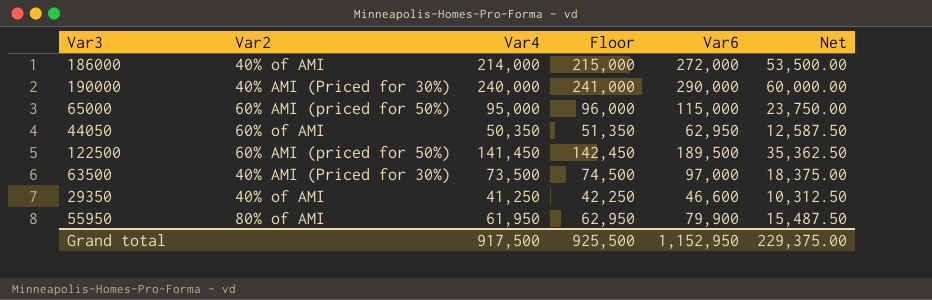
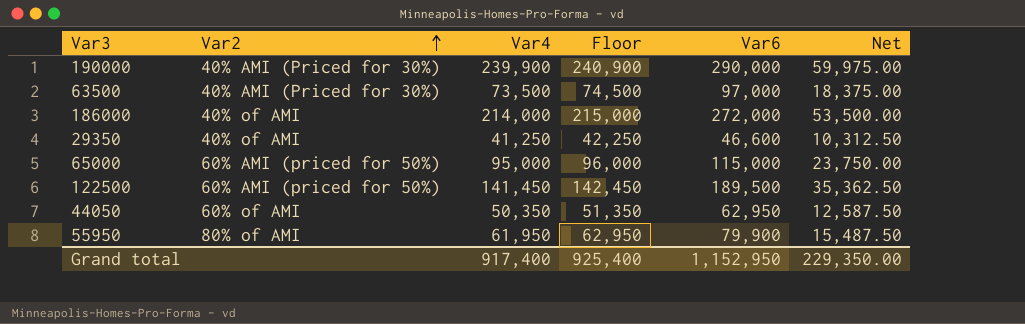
row order: none -> Var2 ascending
190000 | Var4: 240,000 -> 239,900
190000 | Floor: 241,000 -> 240,900
190000 | Net: 60,000.00 -> 59,975.00
Grand total | Var4: 917,500 -> 917,400
Grand total | Floor: 925,500 -> 925,400
Grand total | Net: 229,375.00 -> 229,350.00

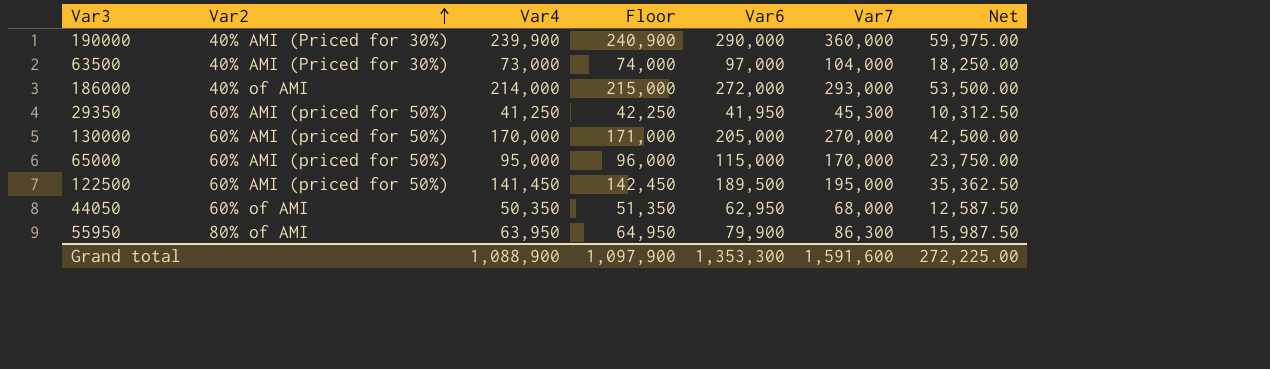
column Var7 | position: none -> 6
63500 | Var4: 73,500 -> 73,000
63500 | Floor: 74,500 -> 74,000
63500 | Net: 18,375.00 -> 18,250.00
29350 | Var2: 40% of AMI -> 60% AMI (priced for 50%)
29350 | Var6: 46,600 -> 41,950
row 130000: none -> 60% AMI (priced for 50%) | 170,000 | 171,000 | 205,000 | 270,000 | 42,500.00
55950 | Var4: 61,950 -> 63,950
55950 | Floor: 62,950 -> 64,950
55950 | Net: 15,487.50 -> 15,987.50
Grand total | Var4: 917,400 -> 1,088,900
Grand total | Floor: 925,400 -> 1,097,900
Grand total | Var6: 1,152,950 -> 1,353,300
Grand total | Net: 229,350.00 -> 272,225.00

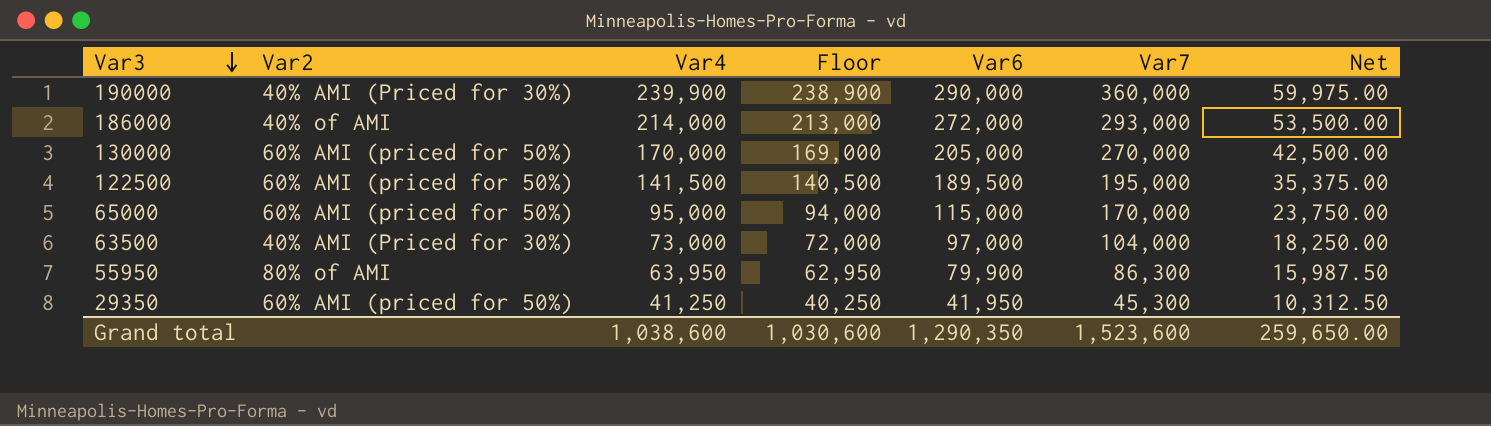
row order: Var2 ascending -> Var3 descending
column Floor | formula: [Var4] + 1000 -> [Var4] - 1000
row 44050: 60% of AMI | 50,350 | 51,350 | 62,950 | 68,000 | 12,587.50 -> none
122500 | Var4: 141,450 -> 141,500
122500 | Net: 35,362.50 -> 35,375.00
Grand total | Var4: 1,088,900 -> 1,038,600
Grand total | Floor: 1,097,900 -> 1,030,600
Grand total | Var6: 1,353,300 -> 1,290,350
Grand total | Var7: 1,591,600 -> 1,523,600
Grand total | Net: 272,225.00 -> 259,650.00

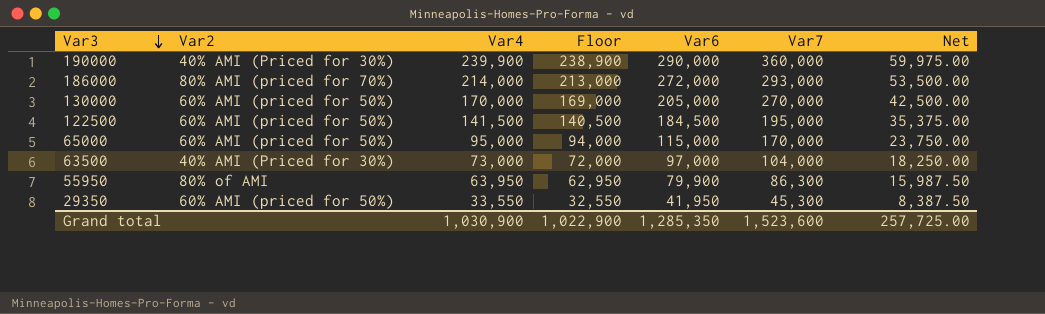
186000 | Var2: 40% of AMI -> 80% AMI (priced for 70%)
122500 | Var6: 189,500 -> 184,500
29350 | Var4: 41,250 -> 33,550
29350 | Floor: 40,250 -> 32,550
29350 | Net: 10,312.50 -> 8,387.50
Grand total | Var4: 1,038,600 -> 1,030,900
Grand total | Floor: 1,030,600 -> 1,022,900
Grand total | Var6: 1,290,350 -> 1,285,350
Grand total | Net: 259,650.00 -> 257,725.00

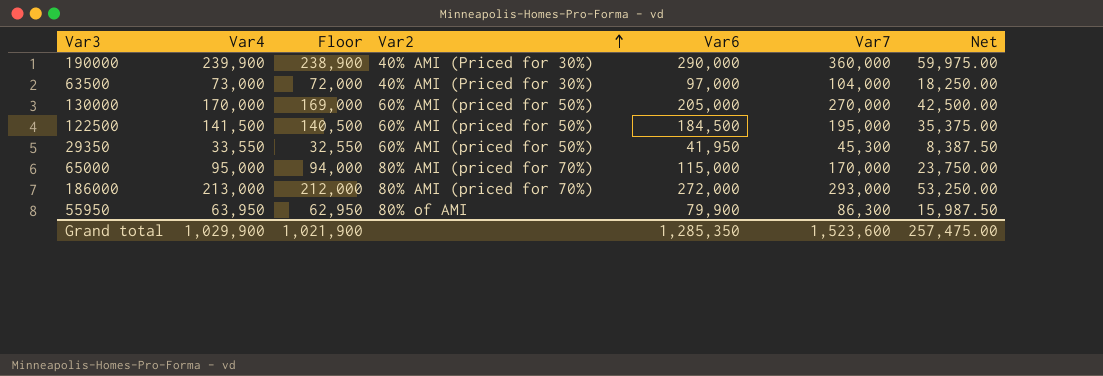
row order: Var3 descending -> Var2 ascending
column Var2 | position: 2 -> 4
65000 | Var2: 60% AMI (priced for 50%) -> 80% AMI (priced for 70%)
186000 | Var4: 214,000 -> 213,000
186000 | Floor: 213,000 -> 212,000
186000 | Net: 53,500.00 -> 53,250.00
Grand total | Var4: 1,030,900 -> 1,029,900
Grand total | Floor: 1,022,900 -> 1,021,900
Grand total | Net: 257,725.00 -> 257,475.00

